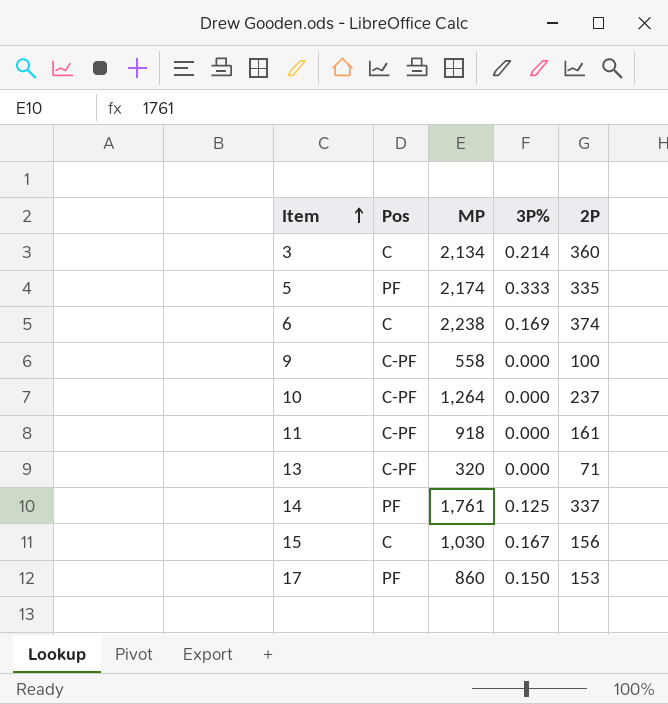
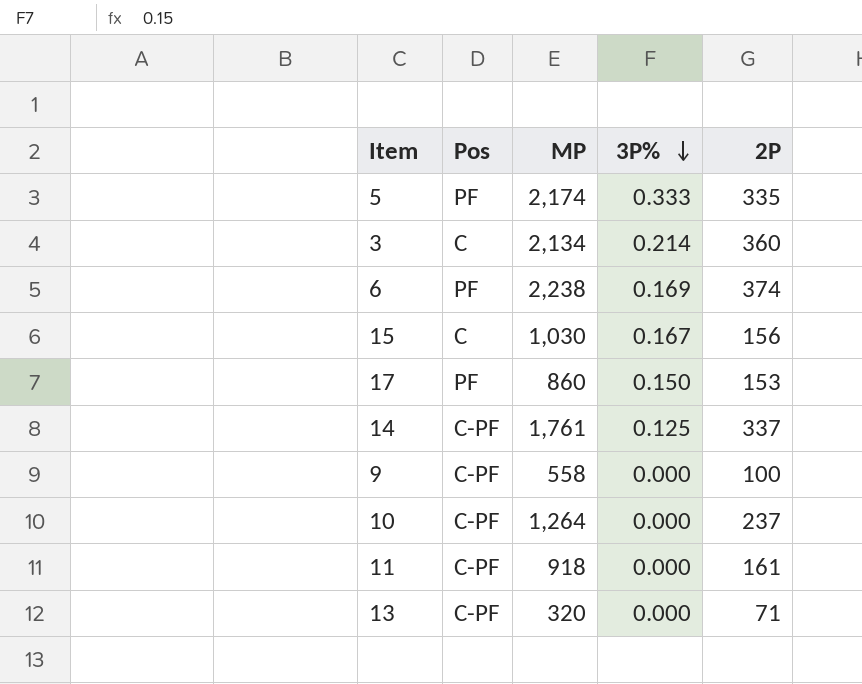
row order: Item ascending -> 3P% descending
6 | Pos: C -> PF
14 | Pos: PF -> C-PF

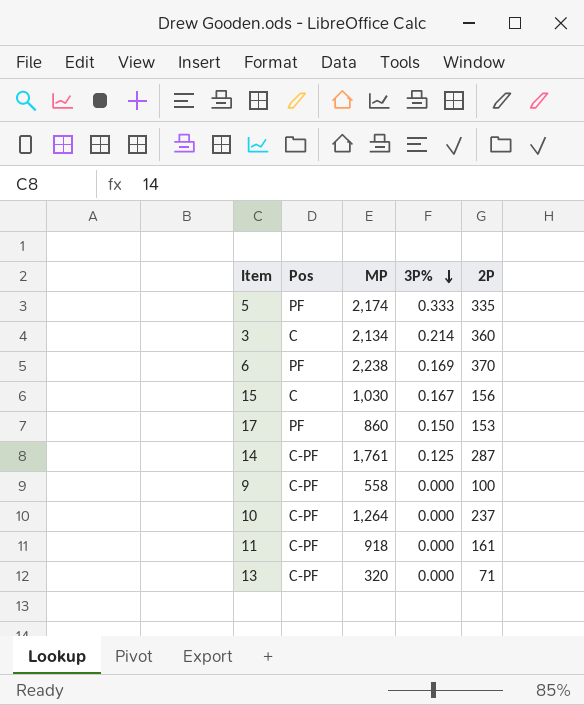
6 | 2P: 374 -> 370
14 | 2P: 337 -> 287

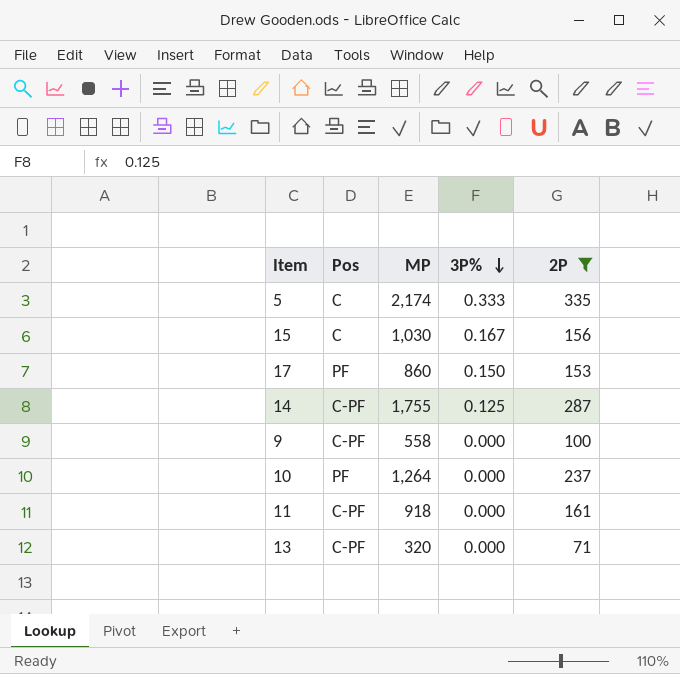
filter: none -> 2P <= 335
5 | Pos: PF -> C
14 | MP: 1,761 -> 1,755
10 | Pos: C-PF -> PF

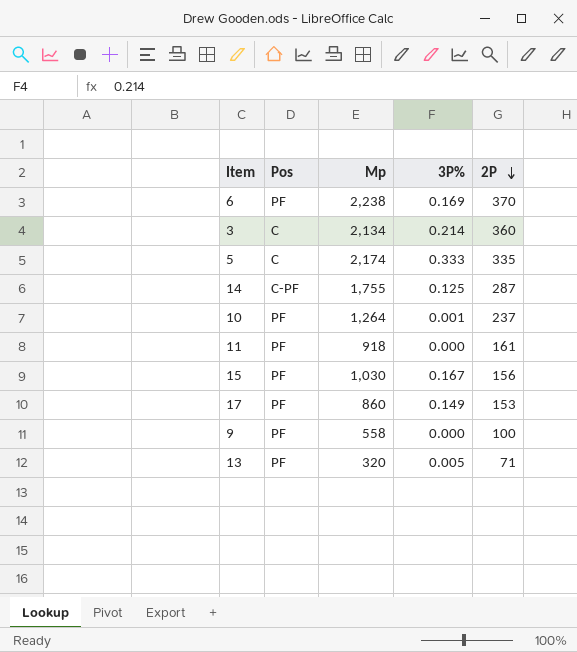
filter: 2P <= 335 -> none
row order: 3P% descending -> 2P descending
column name: MP -> Mp
10 | 3P%: 0.000 -> 0.001
11 | Pos: C-PF -> PF
15 | Pos: C -> PF
17 | 3P%: 0.150 -> 0.149
9 | Pos: C-PF -> PF
13 | Pos: C-PF -> PF
13 | 3P%: 0.000 -> 0.005

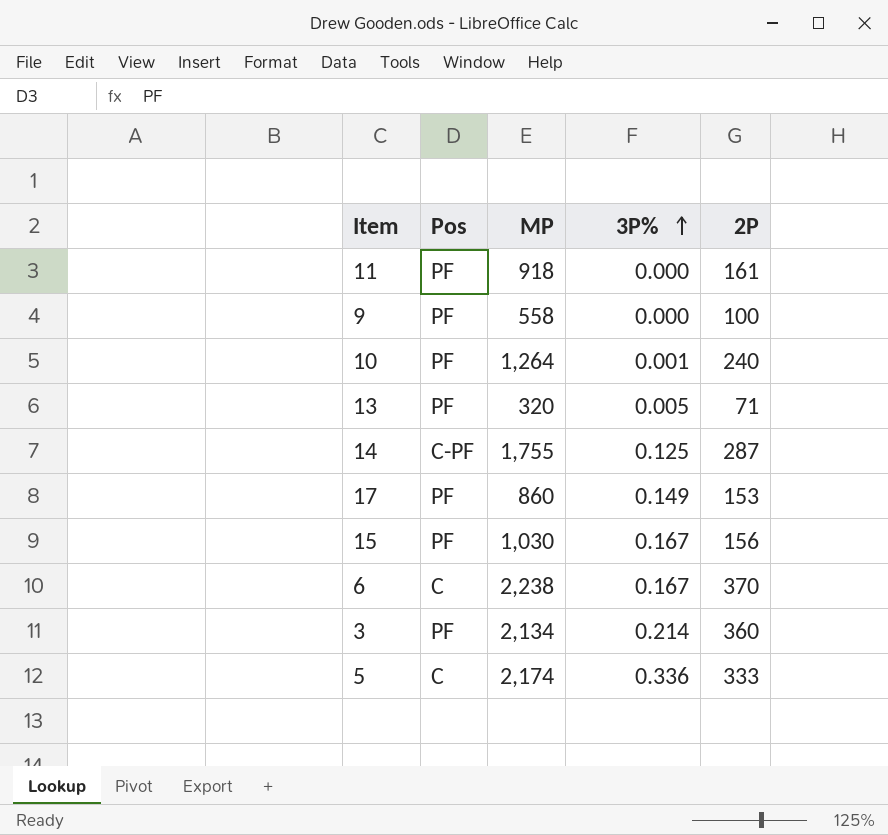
row order: 2P descending -> 3P% ascending
column name: Mp -> MP
10 | 2P: 237 -> 240
6 | Pos: PF -> C
6 | 3P%: 0.169 -> 0.167
3 | Pos: C -> PF
5 | 3P%: 0.333 -> 0.336
5 | 2P: 335 -> 333

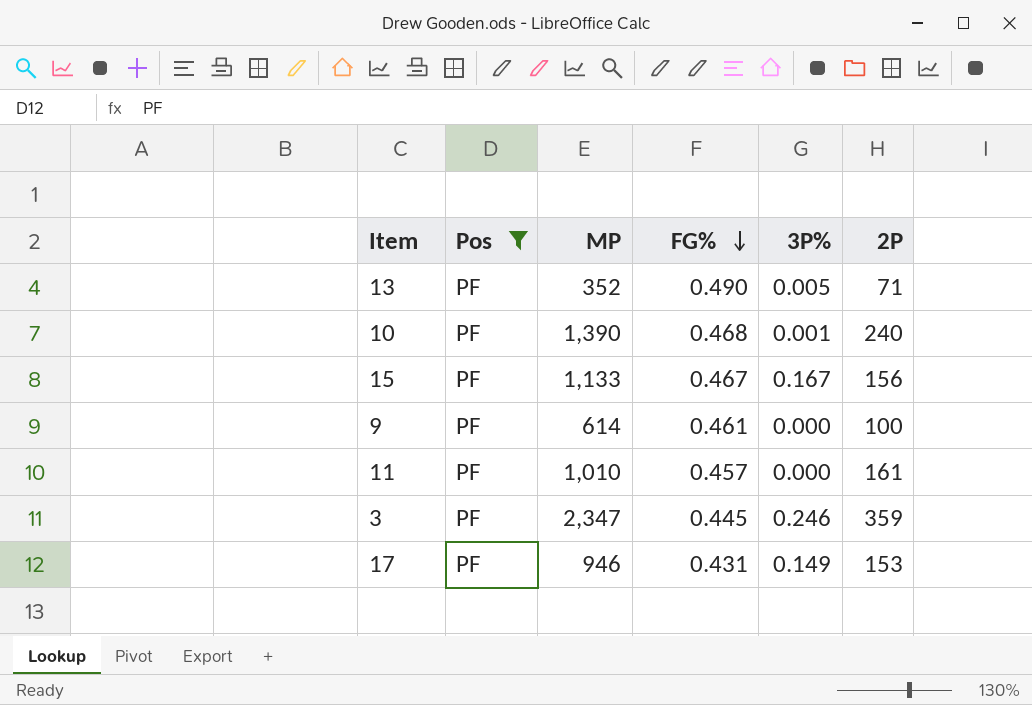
filter: none -> Pos = PF
row order: 3P% ascending -> FG% descending
column FG% | position: none -> 4
13 | MP: 320 -> 352
10 | MP: 1,264 -> 1,390
15 | MP: 1,030 -> 1,133
9 | MP: 558 -> 614
11 | MP: 918 -> 1,010
3 | MP: 2,134 -> 2,347
3 | 3P%: 0.214 -> 0.246
3 | 2P: 360 -> 359
17 | MP: 860 -> 946

